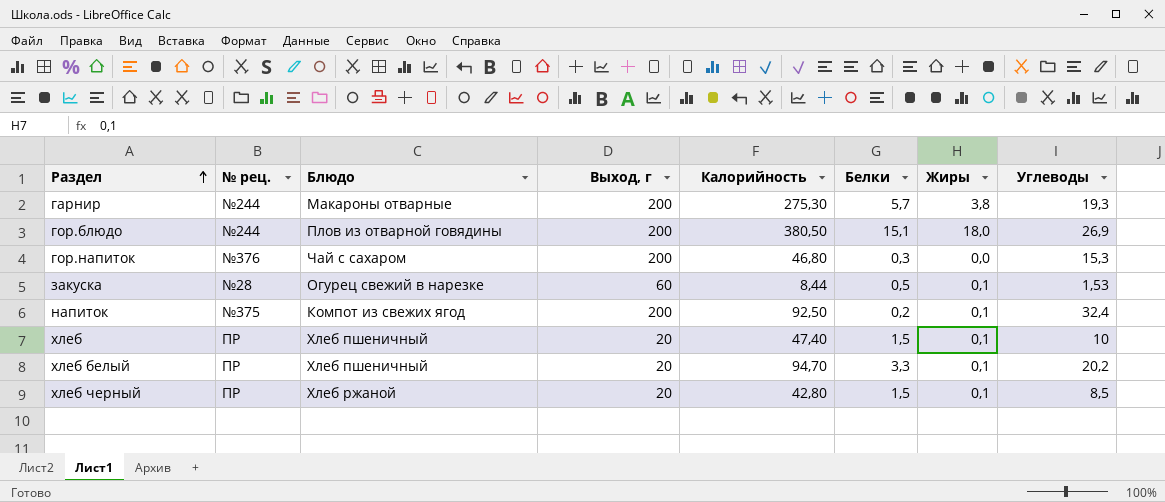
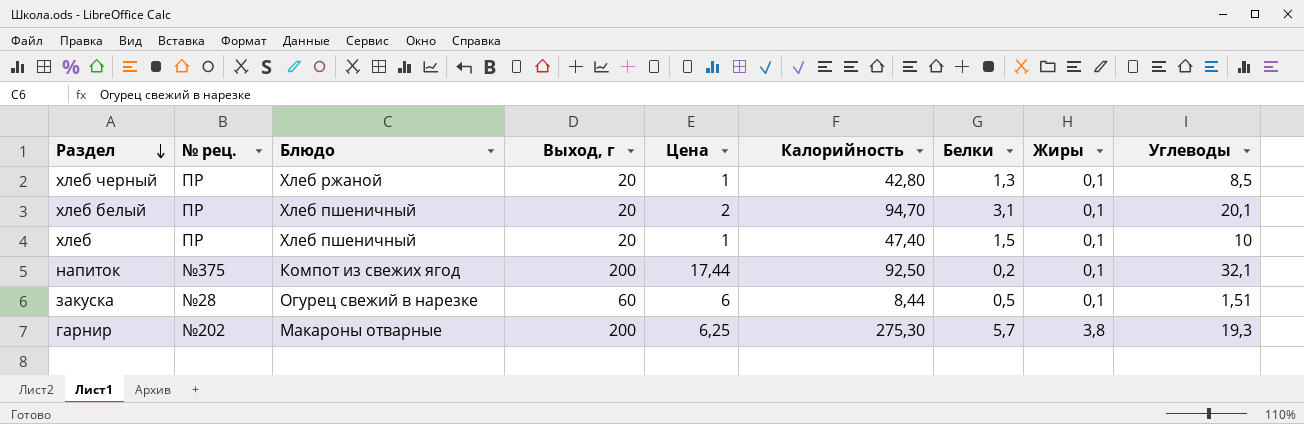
row order: Раздел ascending -> Раздел descending
column Цена | position: none -> 5
row гор.блюдо: №244 | Плов из отварной говядины | 200 | 380,50 | 15,1 | 18,0 | 26,9 -> none
row гор.напиток: №376 | Чай с сахаром | 200 | 46,80 | 0,3 | 0,0 | 15,3 -> none
хлеб черный | Белки: 1,5 -> 1,3
хлеб белый | Белки: 3,3 -> 3,1
хлеб белый | Углеводы: 20,2 -> 20,1
напиток | Углеводы: 32,4 -> 32,1
закуска | Углеводы: 1,53 -> 1,51
гарнир | № рец.: №244 -> №202

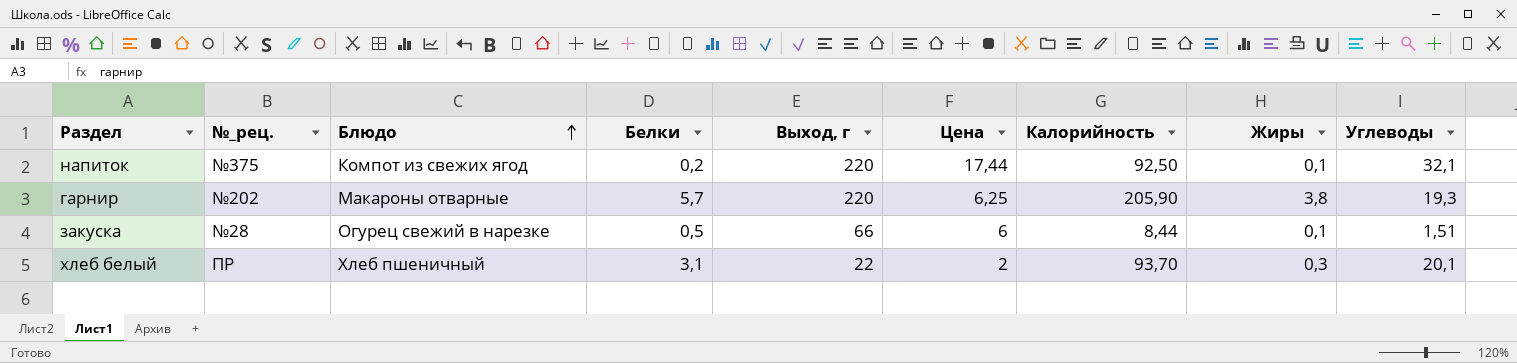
row order: Раздел descending -> Блюдо ascending
column name: № рец. -> №_рец.
column Белки | position: 7 -> 4
row хлеб черный: ПР | Хлеб ржаной | 20 | 1 | 42,80 | 1,3 | 0,1 | 8,5 -> none
row хлеб: ПР | Хлеб пшеничный | 20 | 1 | 47,40 | 1,5 | 0,1 | 10 -> none
напиток | Выход, г: 200 -> 220
гарнир | Выход, г: 200 -> 220
гарнир | Калорийность: 275,30 -> 205,90
закуска | Выход, г: 60 -> 66
хлеб белый | Выход, г: 20 -> 22
хлеб белый | Калорийность: 94,70 -> 93,70
хлеб белый | Жиры: 0,1 -> 0,3

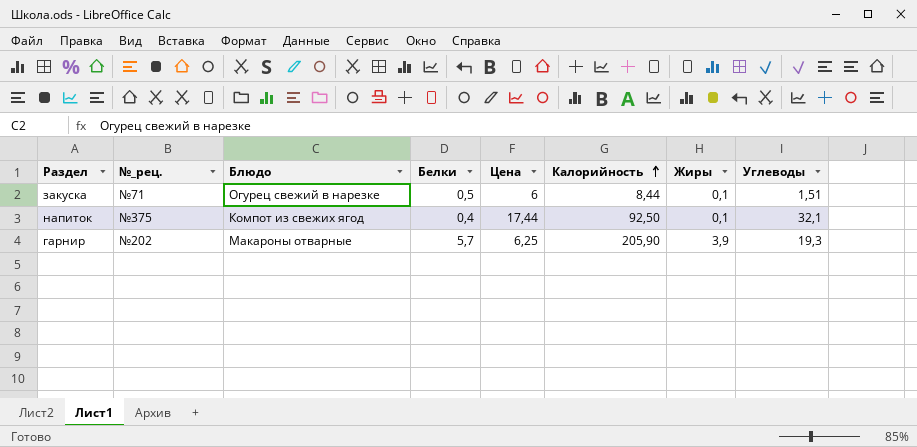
row order: Блюдо ascending -> Калорийность ascending
column Выход, г | position: 5 -> none
row хлеб белый: ПР | Хлеб пшеничный | 3,1 | 22 | 2 | 93,70 | 0,3 | 20,1 -> none
закуска | №_рец.: №28 -> №71
напиток | Белки: 0,2 -> 0,4
гарнир | Жиры: 3,8 -> 3,9

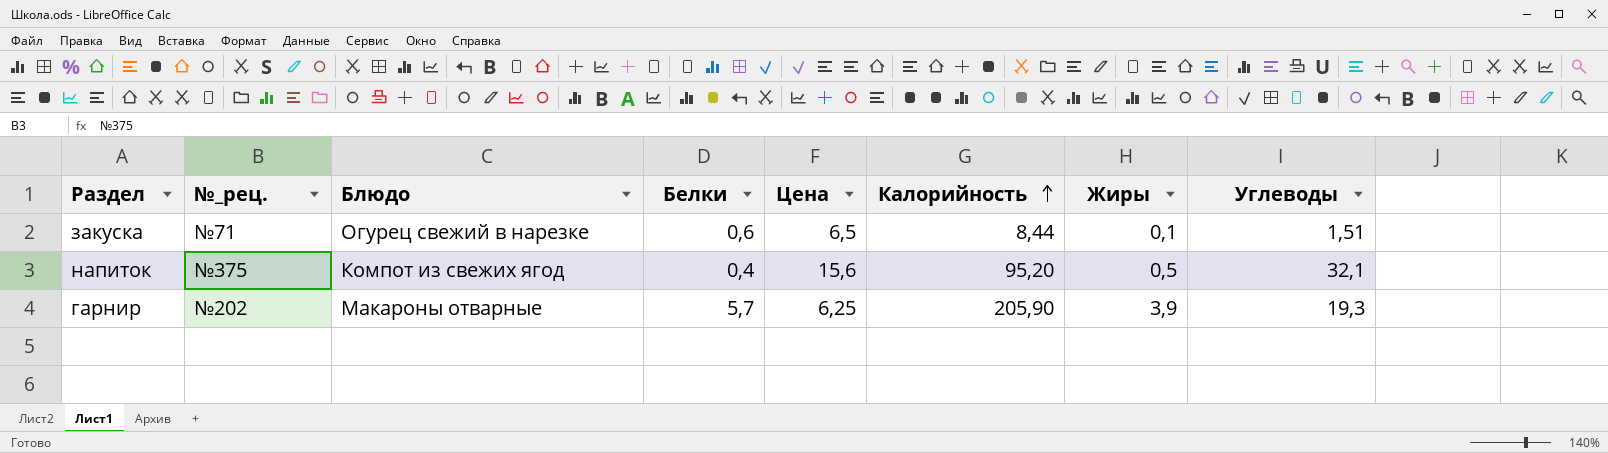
закуска | Белки: 0,5 -> 0,6
закуска | Цена: 6 -> 6,5
напиток | Цена: 17,44 -> 15,6
напиток | Калорийность: 92,50 -> 95,20
напиток | Жиры: 0,1 -> 0,5

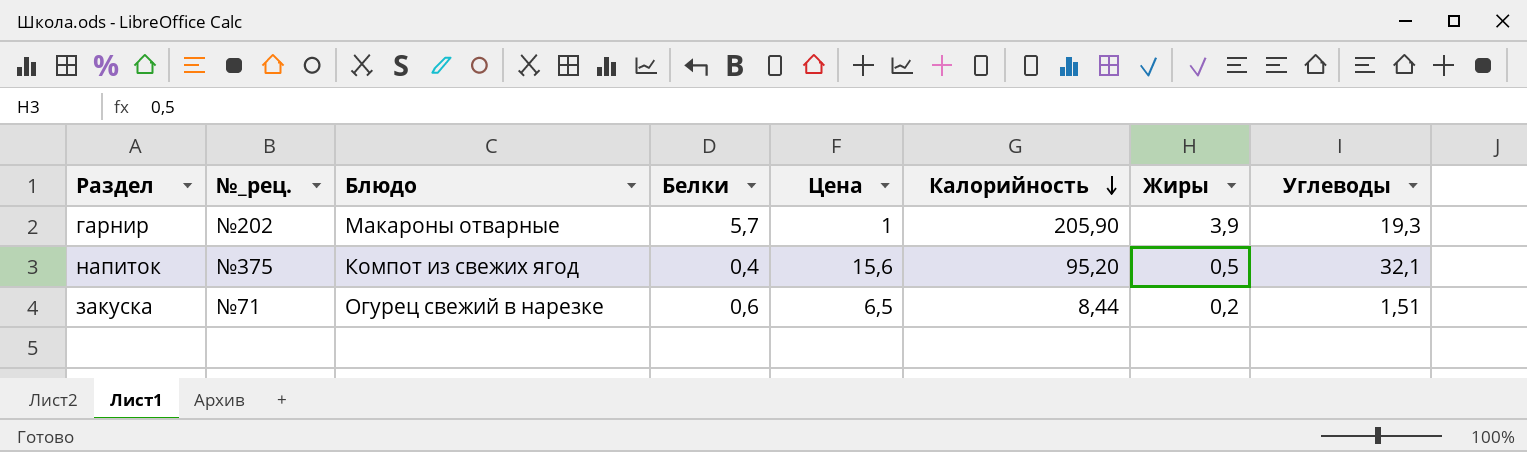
row order: Калорийность ascending -> Калорийность descending
гарнир | Цена: 6,25 -> 1
закуска | Жиры: 0,1 -> 0,2

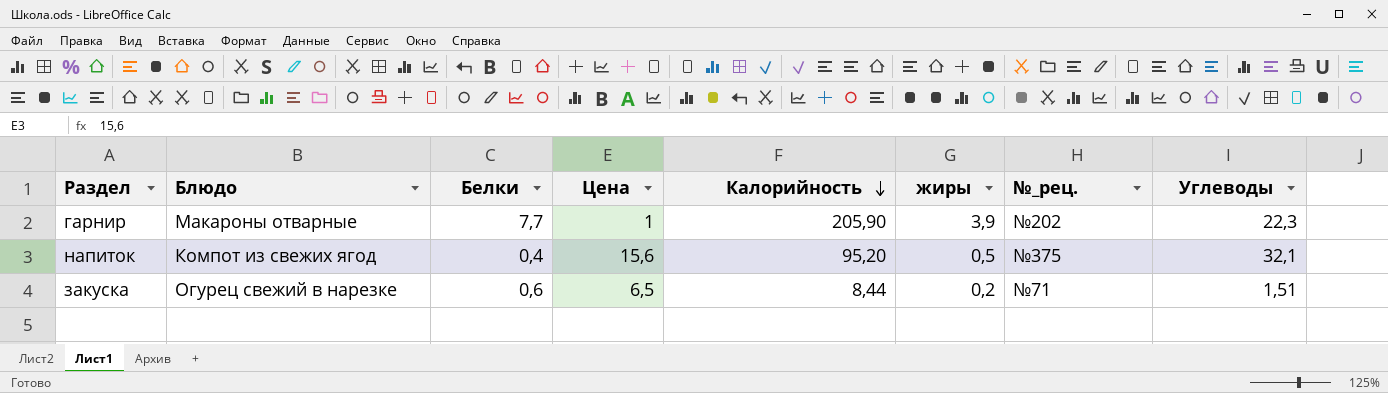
column name: Жиры -> жиры
column №_рец. | position: 2 -> 7
гарнир | Белки: 5,7 -> 7,7
гарнир | Углеводы: 19,3 -> 22,3

